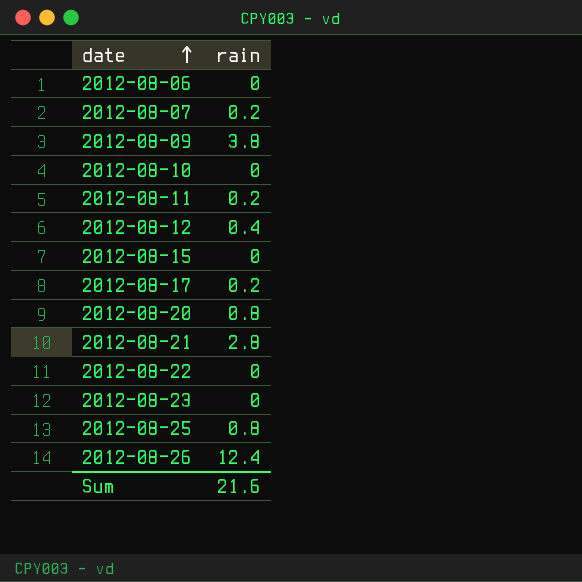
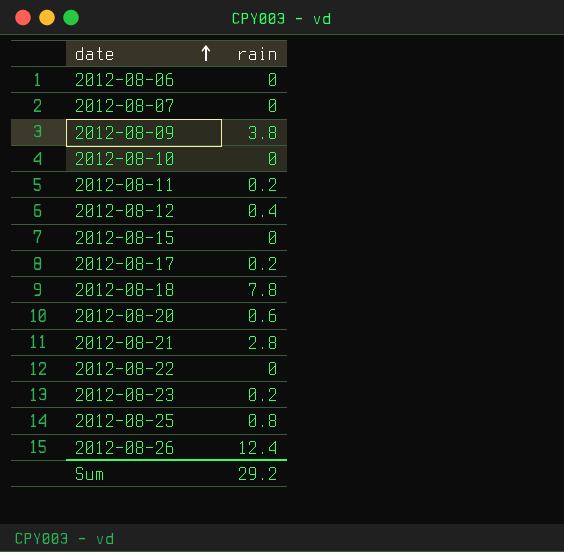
2012-08-07 | rain: 0.2 -> 0
row 2012-08-18: none -> 7.8
2012-08-20 | rain: 0.8 -> 0.6
2012-08-23 | rain: 0 -> 0.2
Sum | rain: 21.6 -> 29.2

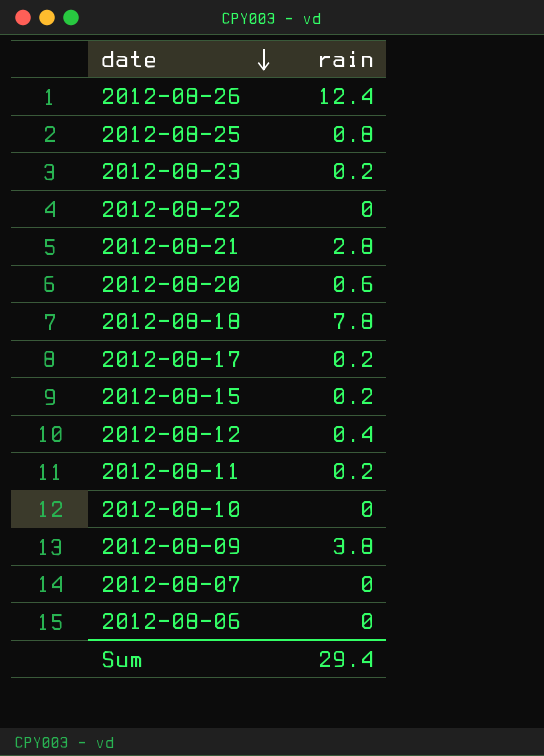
row order: date ascending -> date descending
2012-08-15 | rain: 0 -> 0.2
Sum | rain: 29.2 -> 29.4

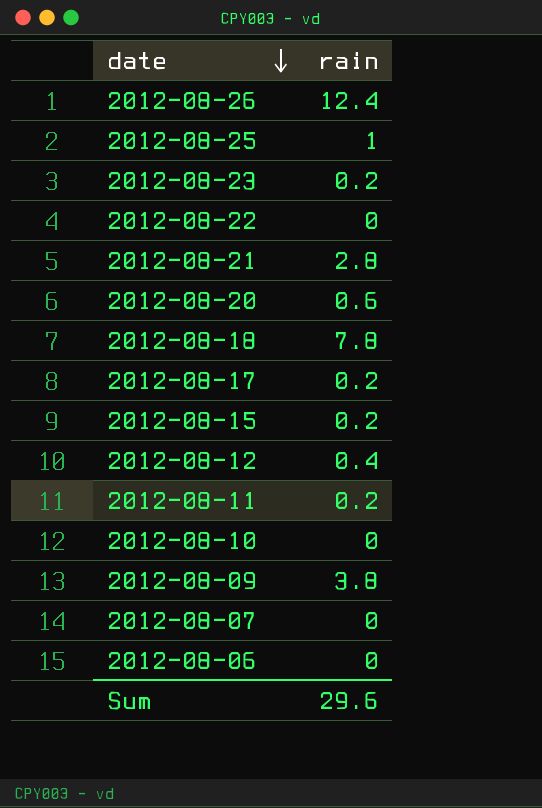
2012-08-25 | rain: 0.8 -> 1
Sum | rain: 29.4 -> 29.6

